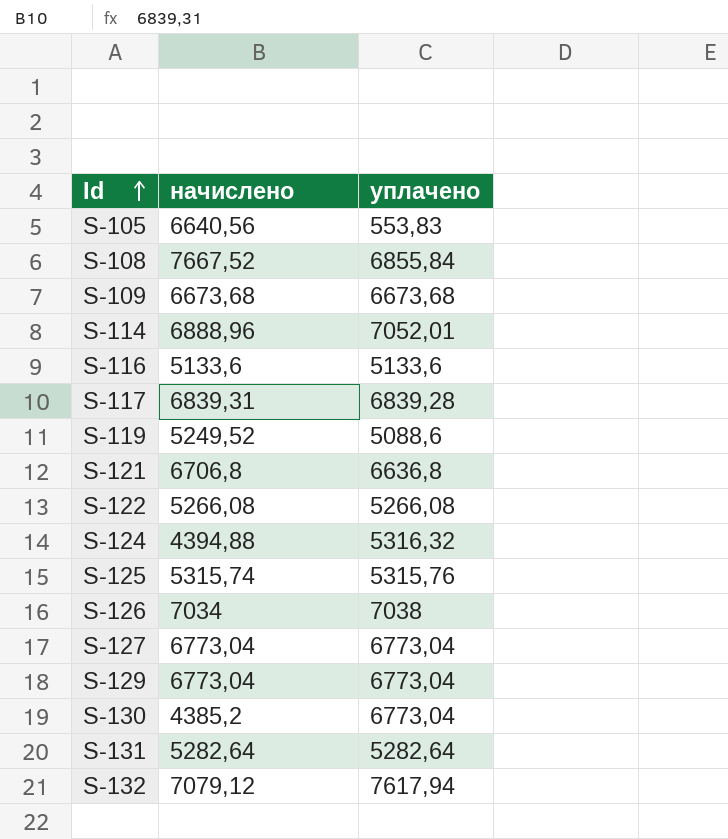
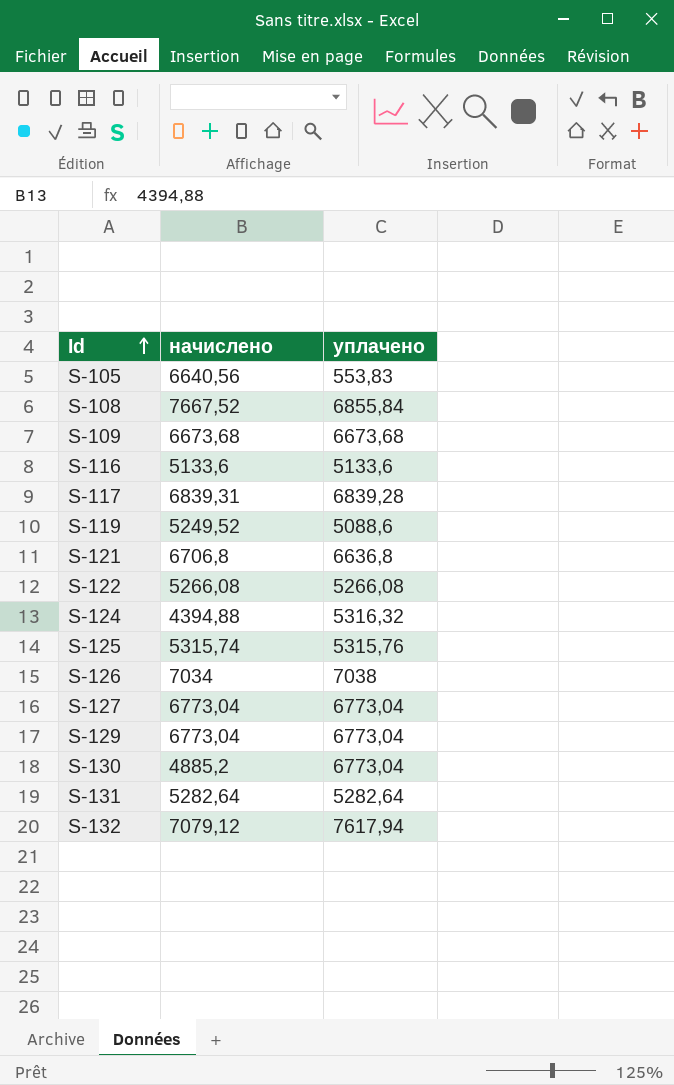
row S-114: 6888,96 | 7052,01 -> none
S-130 | начислено: 4385,2 -> 4885,2

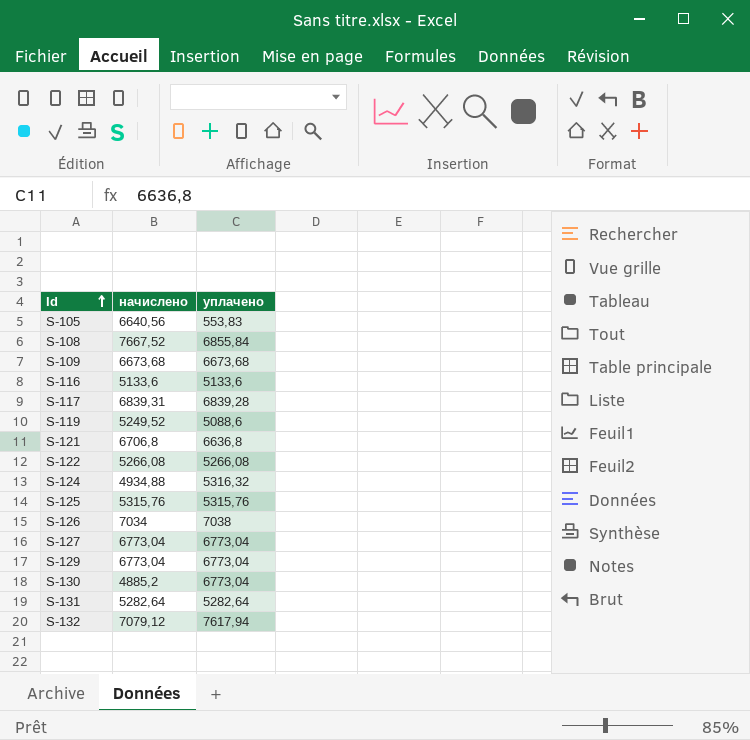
S-124 | начислено: 4394,88 -> 4934,88
S-125 | начислено: 5315,74 -> 5315,76

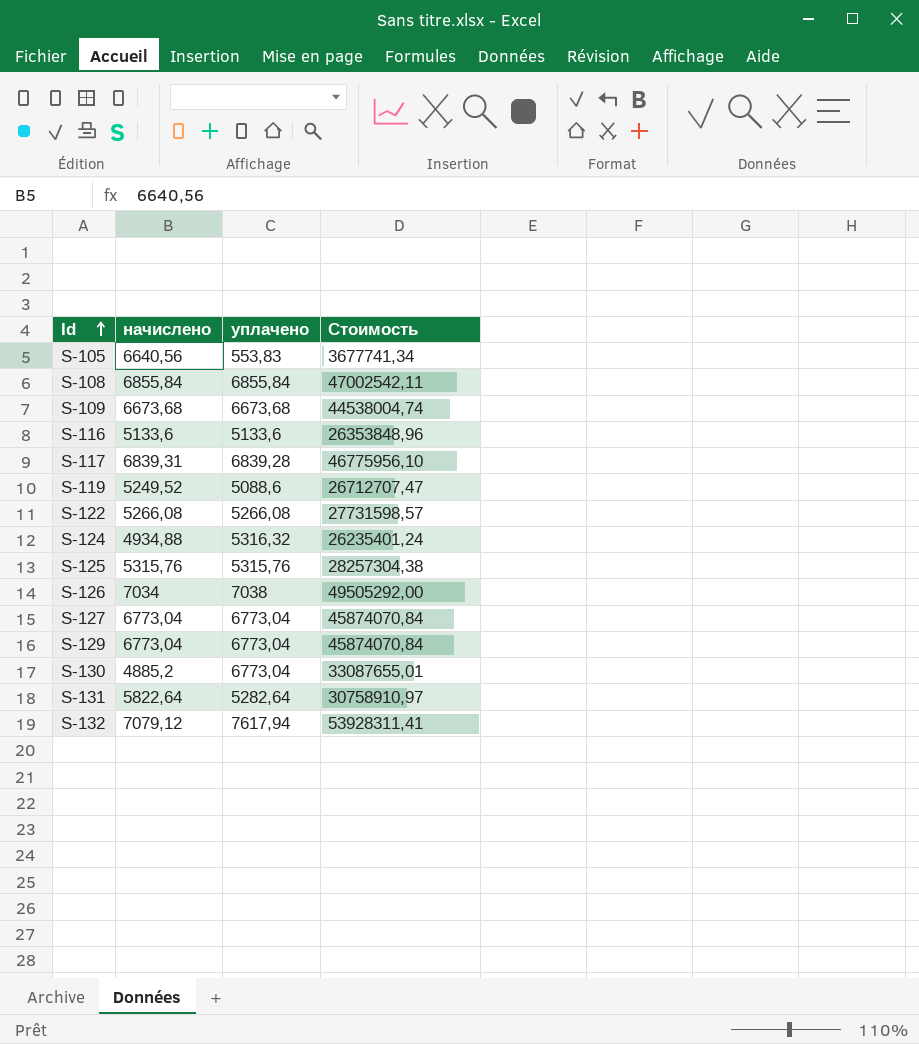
column Стоимость | formula: none -> [начислено] * [уплачено]
row S-121: 6706,8 | 6636,8 -> none
S-108 | начислено: 7667,52 -> 6855,84
S-131 | начислено: 5282,64 -> 5822,64

